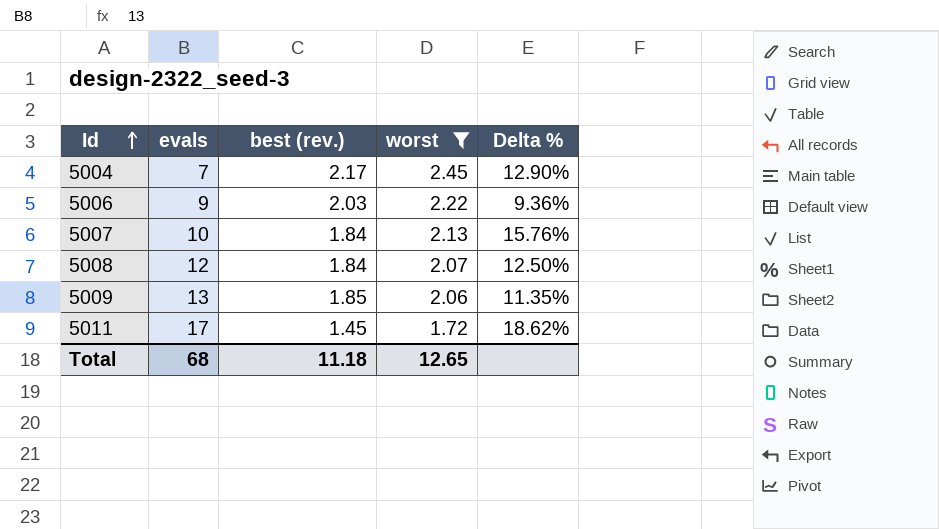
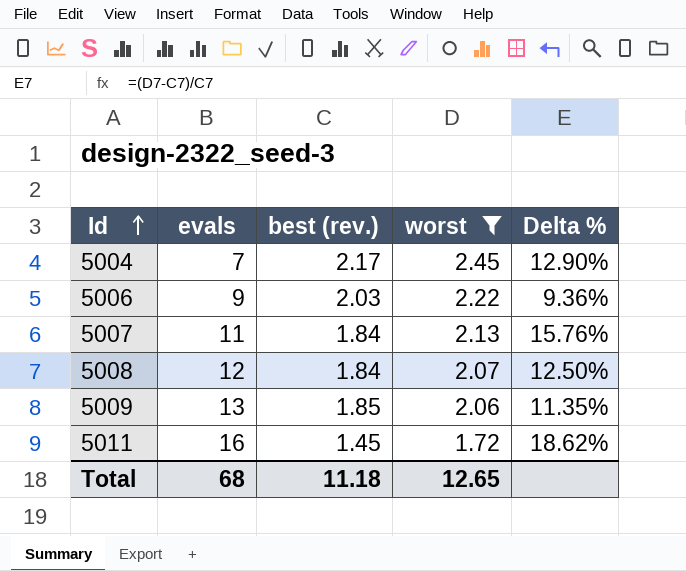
5007 | evals: 10 -> 11
5011 | evals: 17 -> 16

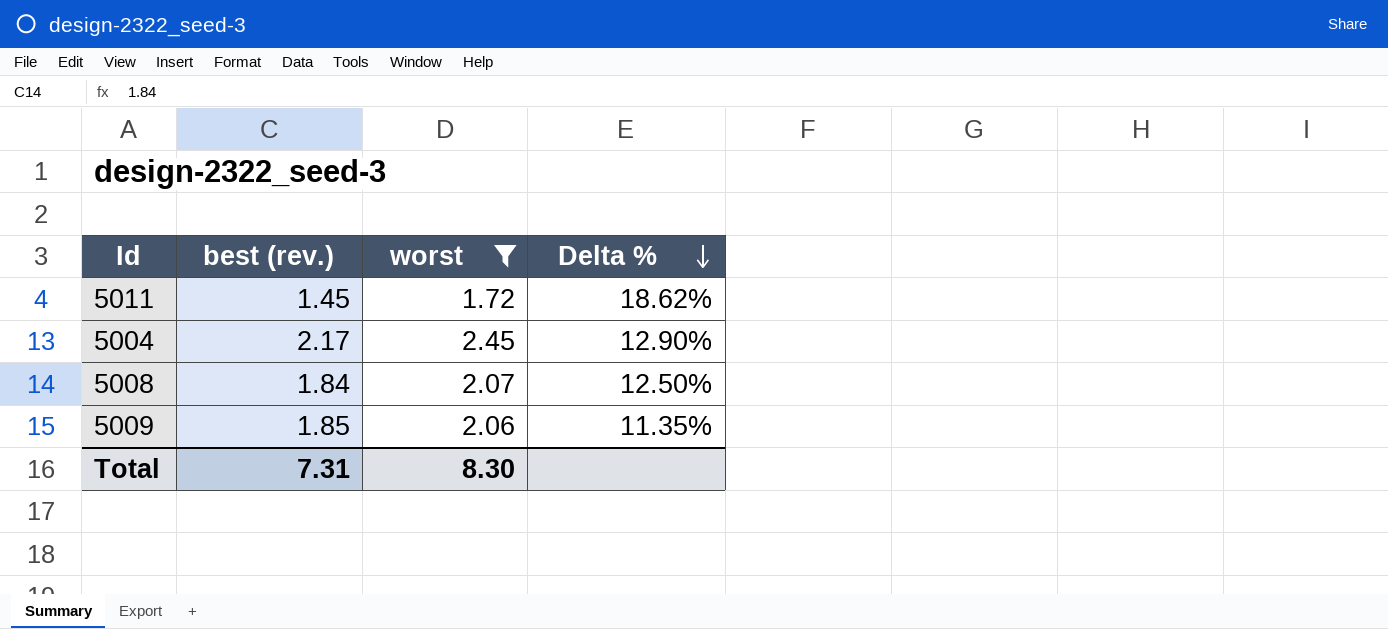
row order: Id ascending -> Delta % descending
column evals | position: 2 -> none
row 5006: 9 | 2.03 | 2.22 | 9.36% -> none
row 5007: 11 | 1.84 | 2.13 | 15.76% -> none
Total | best (rev.): 11.18 -> 7.31
Total | worst: 12.65 -> 8.30

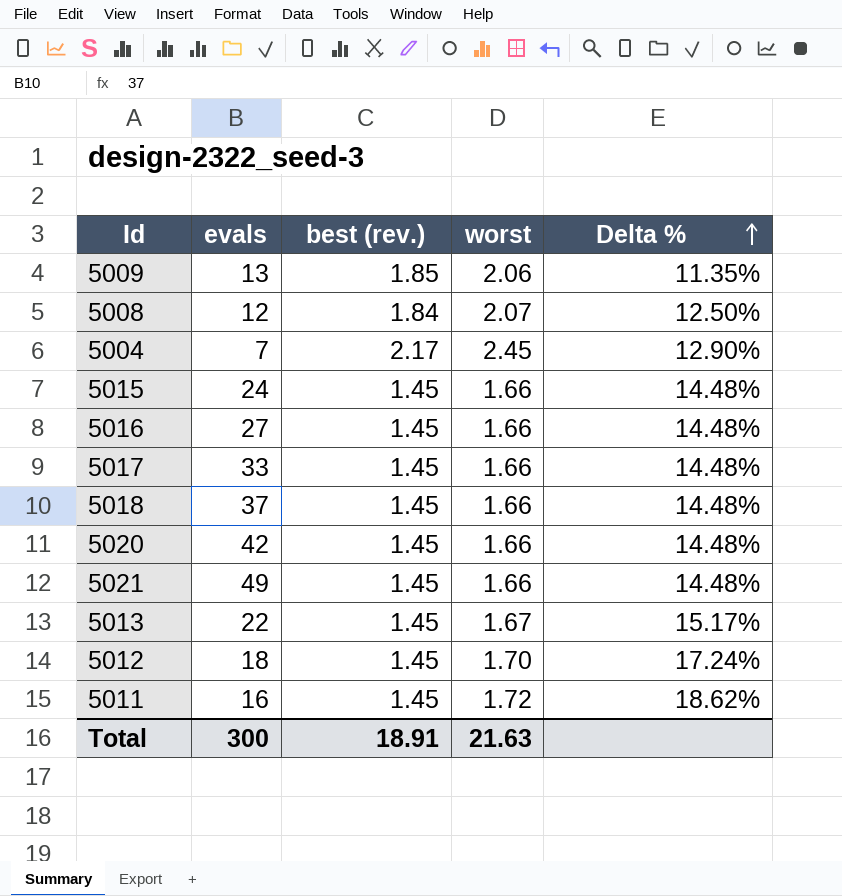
filter: worst >= 1.72 -> none
row order: Delta % descending -> Delta % ascending
column evals | position: none -> 2
Total | best (rev.): 7.31 -> 18.91
Total | worst: 8.30 -> 21.63

